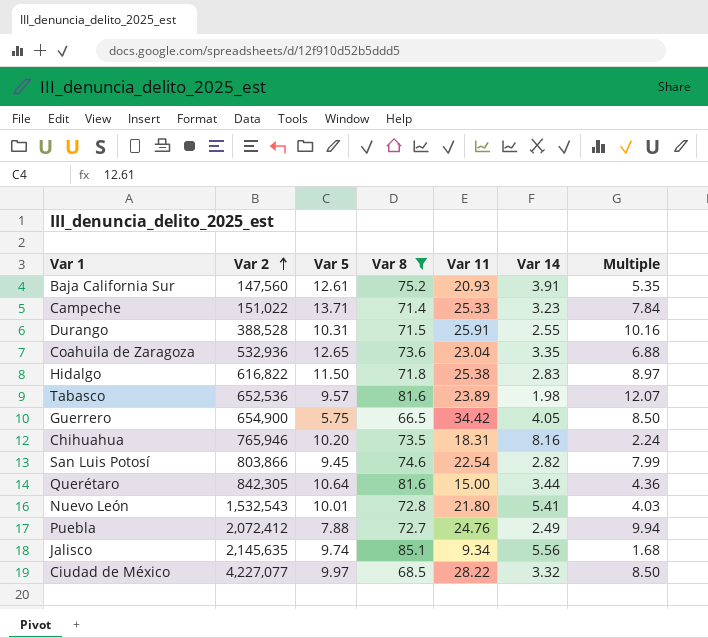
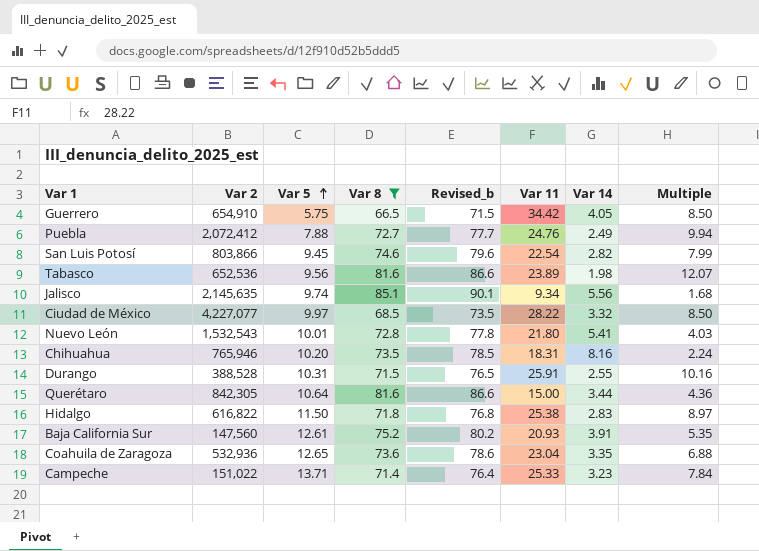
row order: Var 2 ascending -> Var 5 ascending
column Revised_b | formula: none -> [Var 8] + 5
Guerrero | Var 2: 654,900 -> 654,910
Tabasco | Var 5: 9.57 -> 9.56

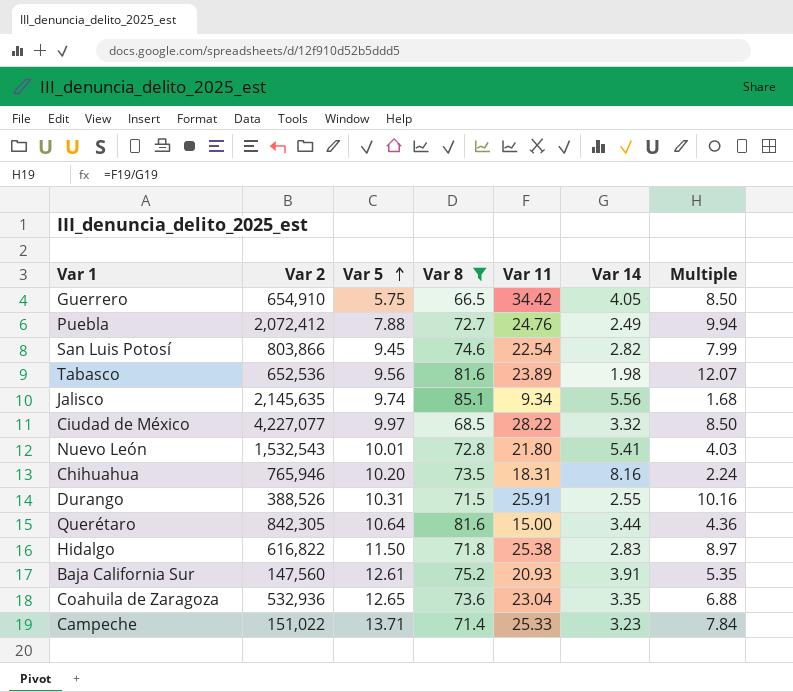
column Revised_b | formula: [Var 8] + 5 -> none
Durango | Var 2: 388,528 -> 388,526

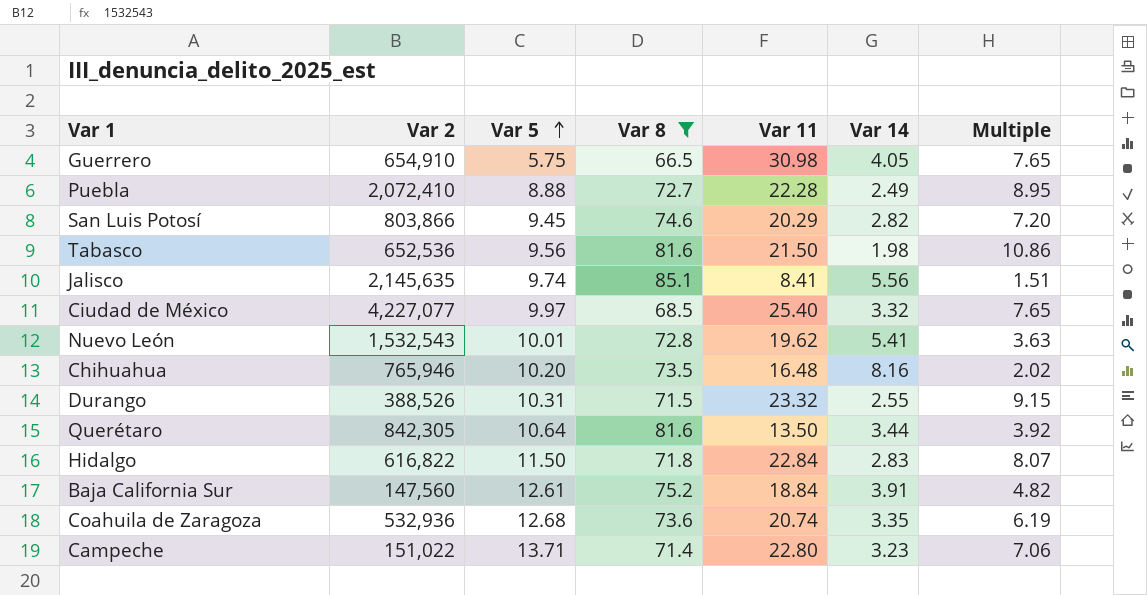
Guerrero | Var 11: 34.42 -> 30.98
Guerrero | Multiple: 8.50 -> 7.65
Puebla | Var 2: 2,072,412 -> 2,072,410
Puebla | Var 5: 7.88 -> 8.88
Puebla | Var 11: 24.76 -> 22.28
Puebla | Multiple: 9.94 -> 8.95
San Luis Potosí | Var 11: 22.54 -> 20.29
San Luis Potosí | Multiple: 7.99 -> 7.20
Tabasco | Var 11: 23.89 -> 21.50
Tabasco | Multiple: 12.07 -> 10.86
Jalisco | Var 11: 9.34 -> 8.41
Jalisco | Multiple: 1.68 -> 1.51
Ciudad de México | Var 11: 28.22 -> 25.40
Ciudad de México | Multiple: 8.50 -> 7.65
Nuevo León | Var 11: 21.80 -> 19.62
Nuevo León | Multiple: 4.03 -> 3.63
Chihuahua | Var 11: 18.31 -> 16.48
Chihuahua | Multiple: 2.24 -> 2.02
Durango | Var 11: 25.91 -> 23.32
Durango | Multiple: 10.16 -> 9.15
Querétaro | Var 11: 15.00 -> 13.50
Querétaro | Multiple: 4.36 -> 3.92
Hidalgo | Var 11: 25.38 -> 22.84
Hidalgo | Multiple: 8.97 -> 8.07
Baja California Sur | Var 11: 20.93 -> 18.84
Baja California Sur | Multiple: 5.35 -> 4.82
Coahuila de Zaragoza | Var 5: 12.65 -> 12.68
Coahuila de Zaragoza | Var 11: 23.04 -> 20.74
Coahuila de Zaragoza | Multiple: 6.88 -> 6.19
Campeche | Var 11: 25.33 -> 22.80
Campeche | Multiple: 7.84 -> 7.06

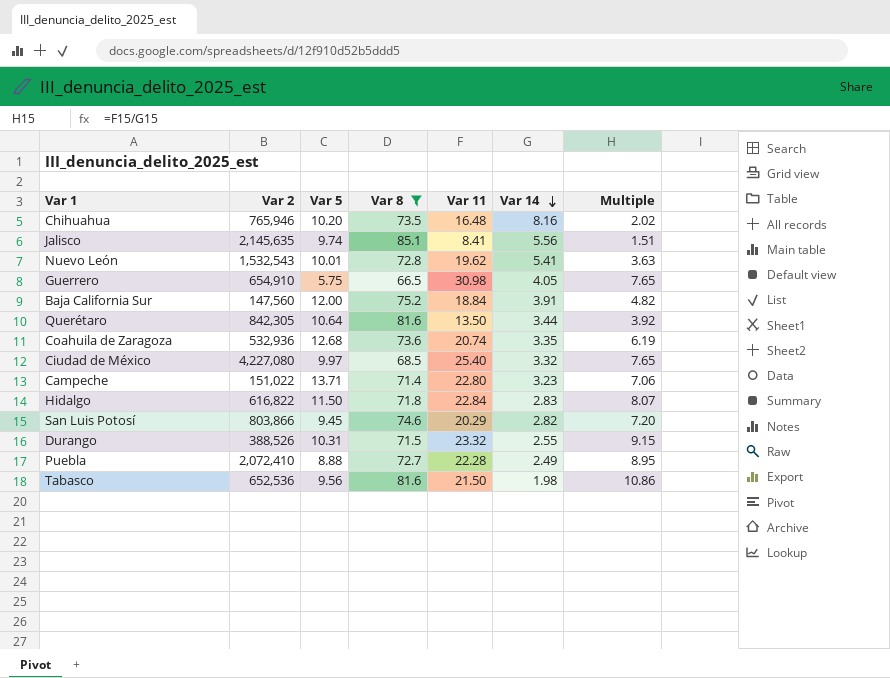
row order: Var 5 ascending -> Var 14 descending
Baja California Sur | Var 5: 12.61 -> 12.00
Ciudad de México | Var 2: 4,227,077 -> 4,227,080

